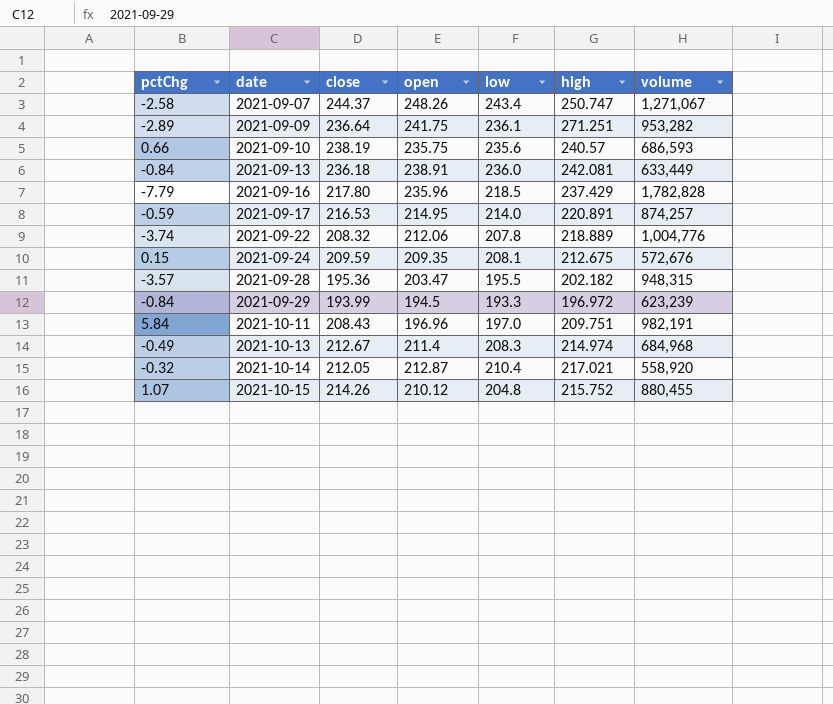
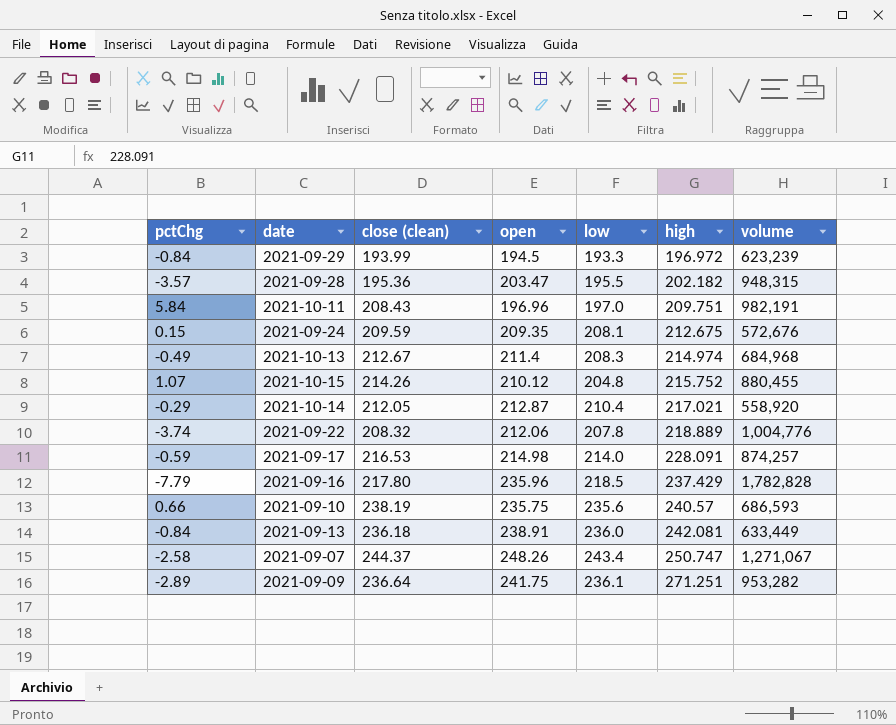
row order: date ascending -> high ascending
column name: close -> close (clean)
2021-10-14 | pctChg: -0.32 -> -0.29
2021-09-17 | open: 214.95 -> 214.98
2021-09-17 | high: 220.891 -> 228.091

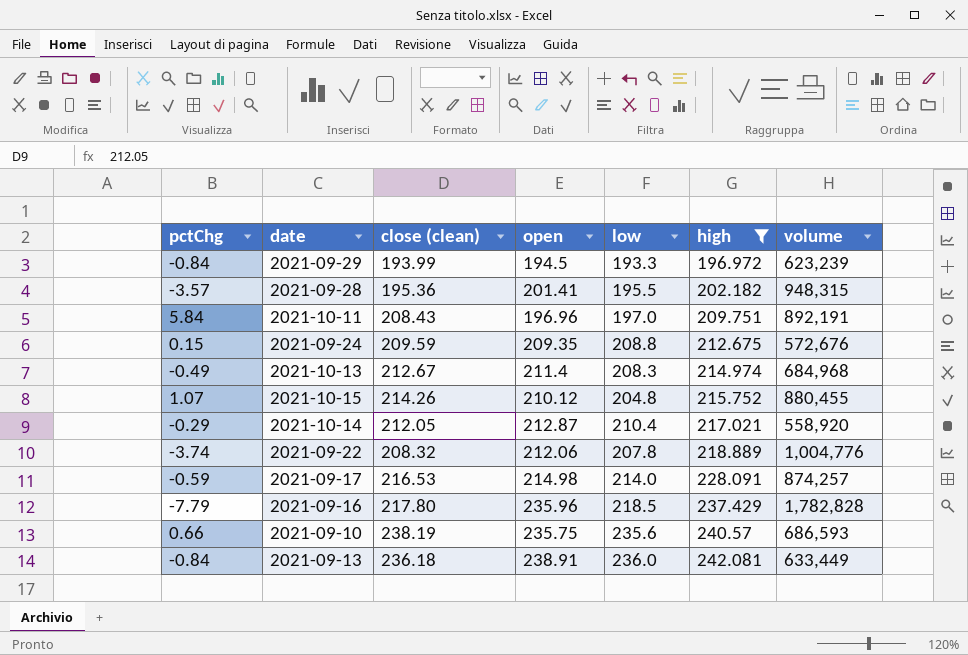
filter: none -> high <= 242.081
2021-09-28 | open: 203.47 -> 201.41
2021-10-11 | volume: 982,191 -> 892,191
2021-09-24 | low: 208.1 -> 208.8

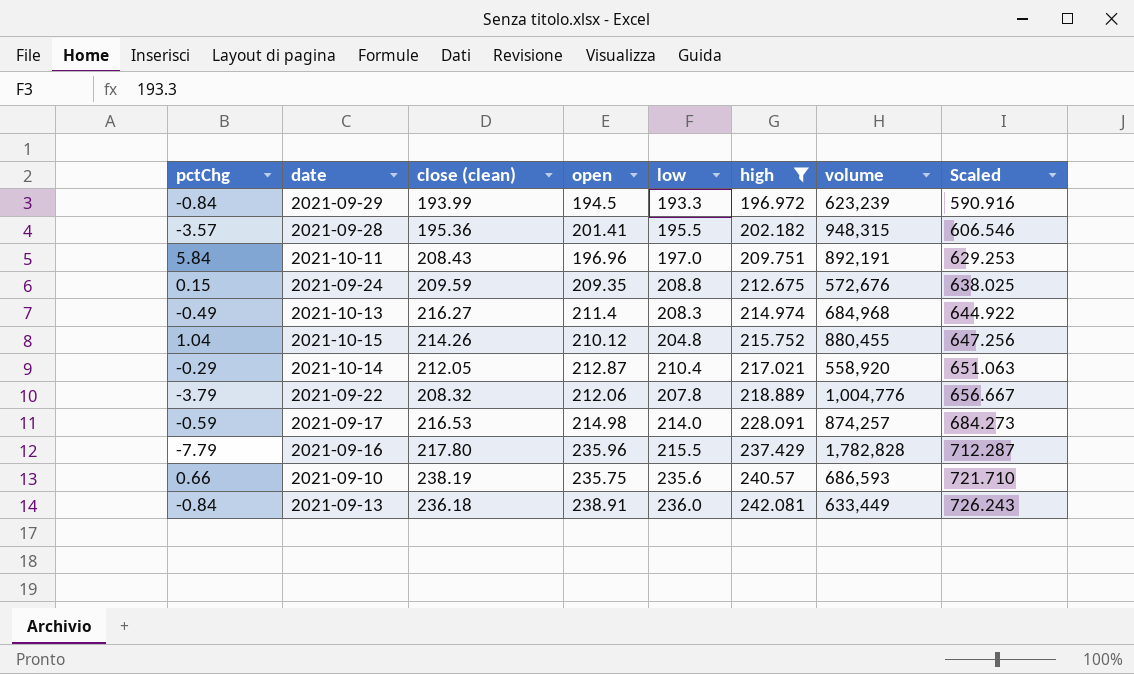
column Scaled | formula: none -> [high] * 3
2021-10-13 | close (clean): 212.67 -> 216.27
2021-10-15 | pctChg: 1.07 -> 1.04
2021-09-22 | pctChg: -3.74 -> -3.79
2021-09-16 | low: 218.5 -> 215.5

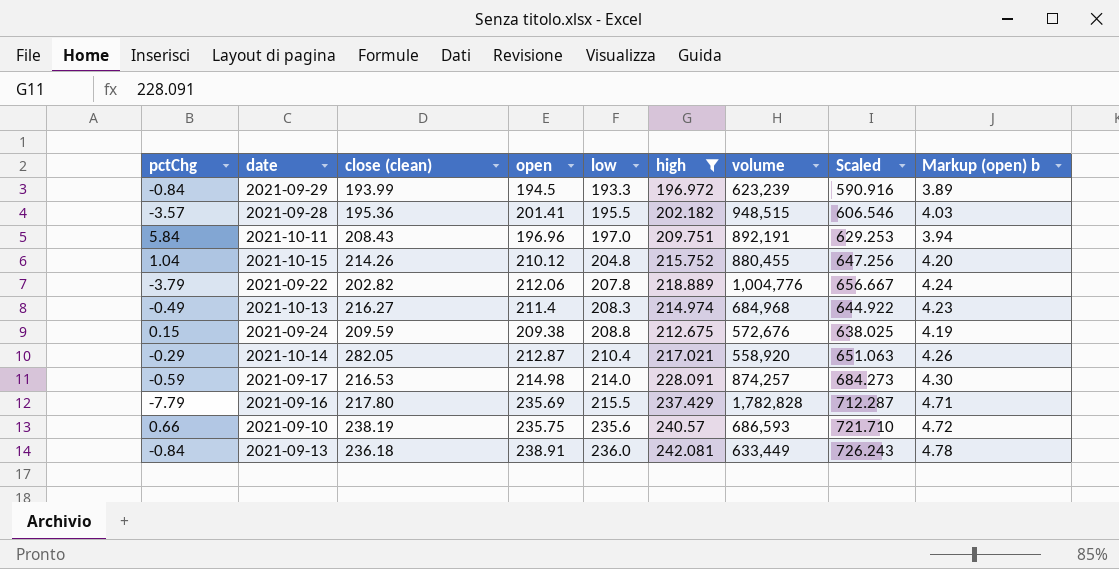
row order: high ascending -> low ascending
column Markup (open) b | formula: none -> [open] * 0.02
2021-09-28 | volume: 948,315 -> 948,515
2021-09-22 | close (clean): 208.32 -> 202.82
2021-09-24 | open: 209.35 -> 209.38
2021-10-14 | close (clean): 212.05 -> 282.05
2021-09-16 | open: 235.96 -> 235.69

